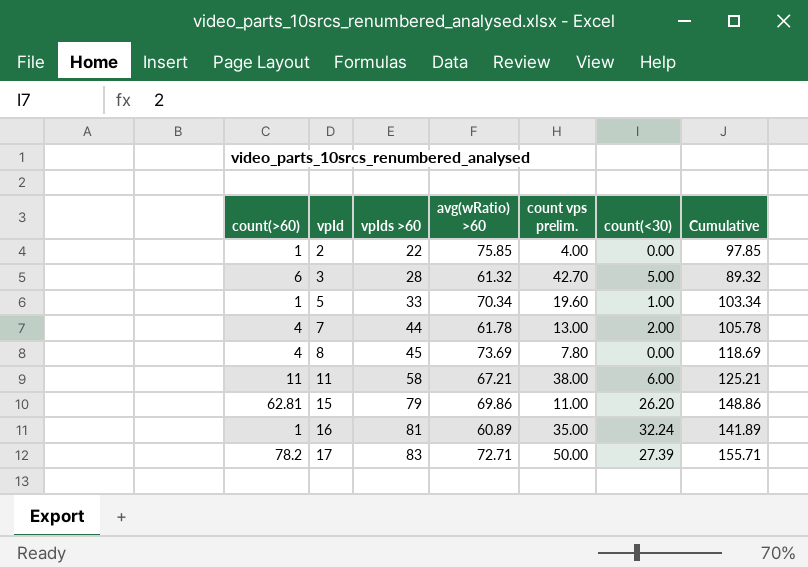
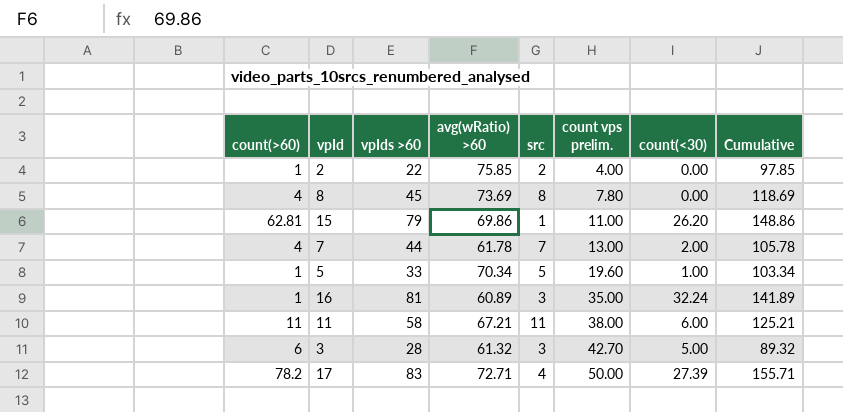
row order: vpId ascending -> count vps prelim. ascending
column src | position: none -> 5

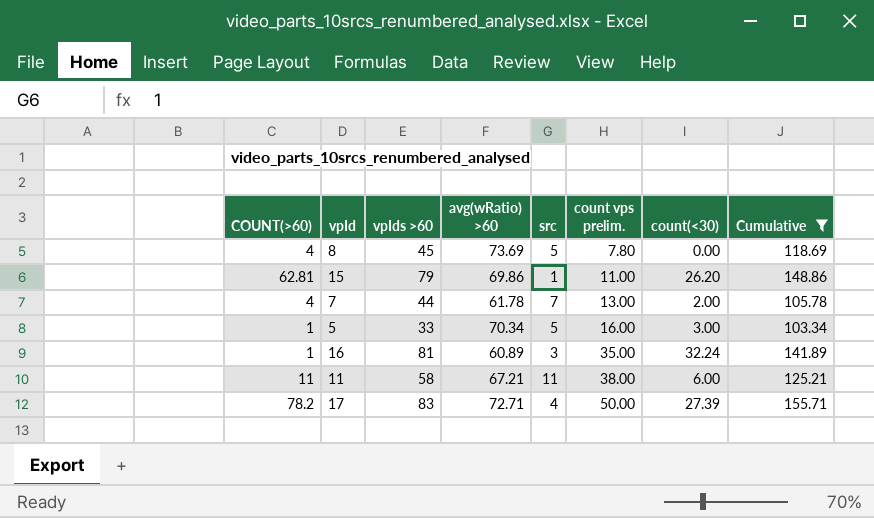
filter: none -> Cumulative >= 103.34
column name: count(>60) -> COUNT(>60)
8 | src: 8 -> 5
5 | count vps prelim.: 19.60 -> 16.00
5 | count(<30): 1.00 -> 3.00

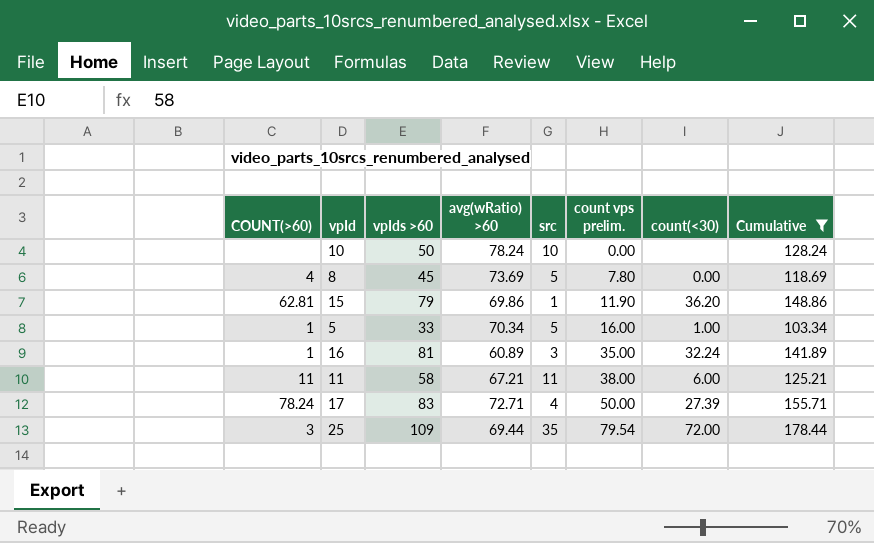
row 7: 4 | 44 | 61.78 | 7 | 13.00 | 2.00 | 105.78 -> none
row 10: none -> none | 50 | 78.24 | 10 | 0.00 | none | 128.24
15 | count vps prelim.: 11.00 -> 11.90
15 | count(<30): 26.20 -> 36.20
5 | count(<30): 3.00 -> 1.00
17 | COUNT(>60): 78.2 -> 78.24
row 25: none -> 3 | 109 | 69.44 | 35 | 79.54 | 72.00 | 178.44

